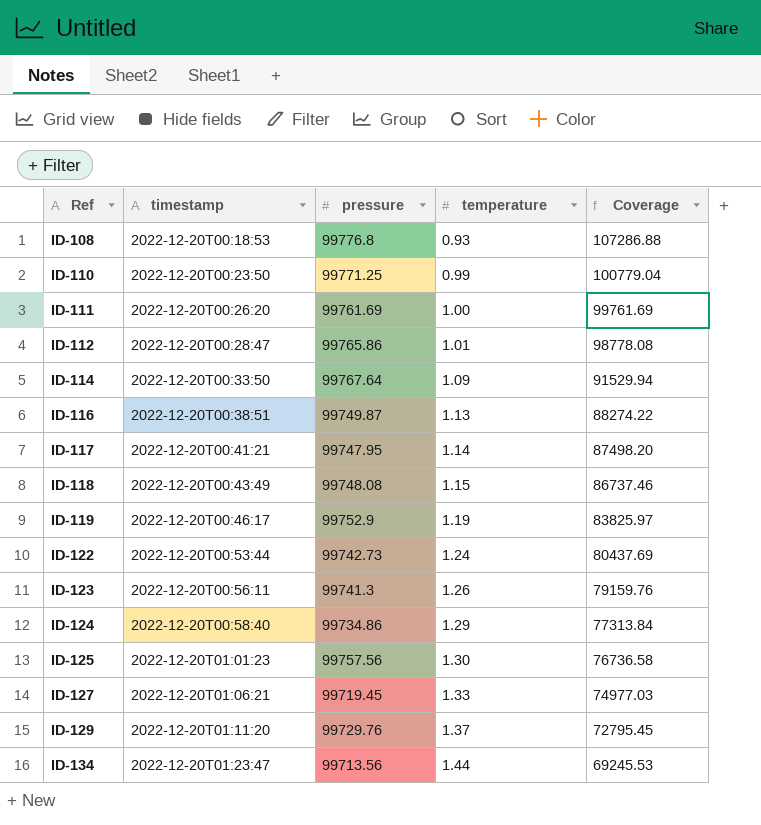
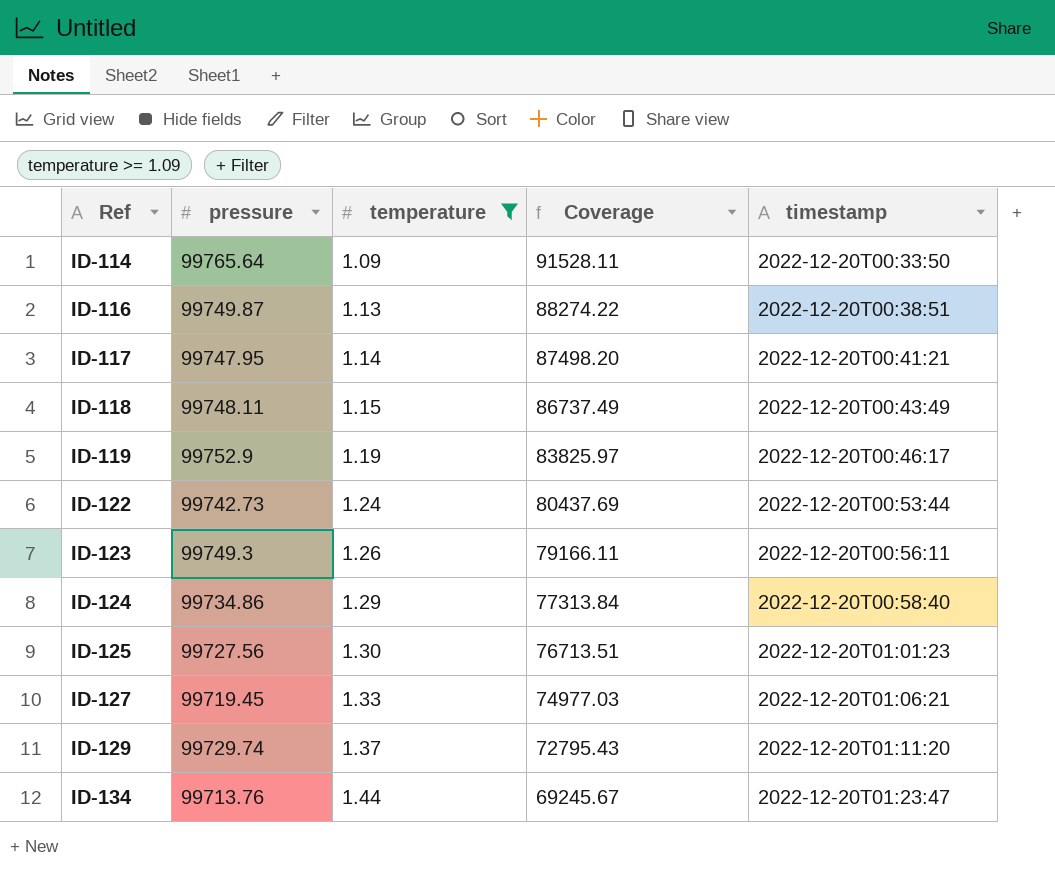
filter: none -> temperature >= 1.09
column timestamp | position: 2 -> 5
ID-114 | pressure: 99767.64 -> 99765.64
ID-114 | Coverage: 91529.94 -> 91528.11
ID-118 | pressure: 99748.08 -> 99748.11
ID-118 | Coverage: 86737.46 -> 86737.49
ID-123 | pressure: 99741.3 -> 99749.3
ID-123 | Coverage: 79159.76 -> 79166.11
ID-125 | pressure: 99757.56 -> 99727.56
ID-125 | Coverage: 76736.58 -> 76713.51
ID-129 | pressure: 99729.76 -> 99729.74
ID-129 | Coverage: 72795.45 -> 72795.43
ID-134 | pressure: 99713.56 -> 99713.76
ID-134 | Coverage: 69245.53 -> 69245.67

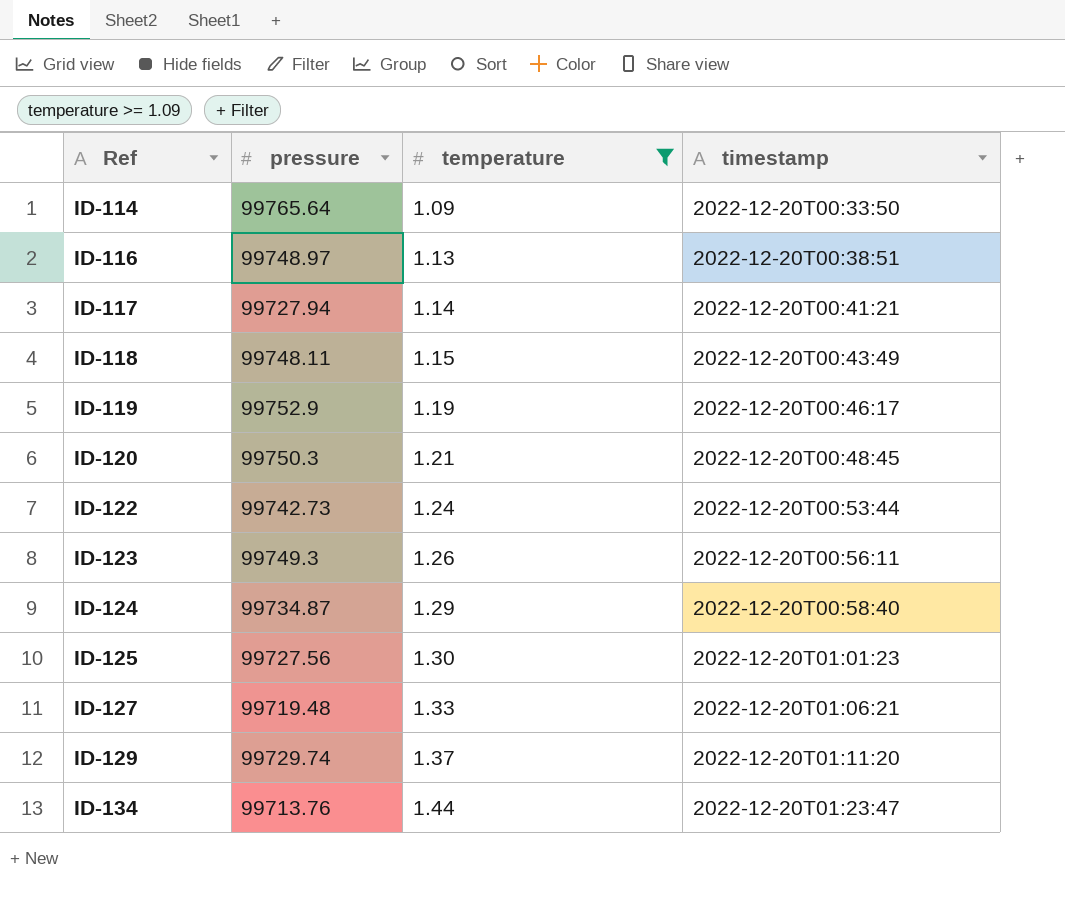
column Coverage | formula: [pressure] / [temperature] -> none
ID-116 | pressure: 99749.87 -> 99748.97
ID-117 | pressure: 99747.95 -> 99727.94
row ID-120: none -> 99750.3 | 1.21 | 2022-12-20T00:48:45
ID-124 | pressure: 99734.86 -> 99734.87
ID-127 | pressure: 99719.45 -> 99719.48

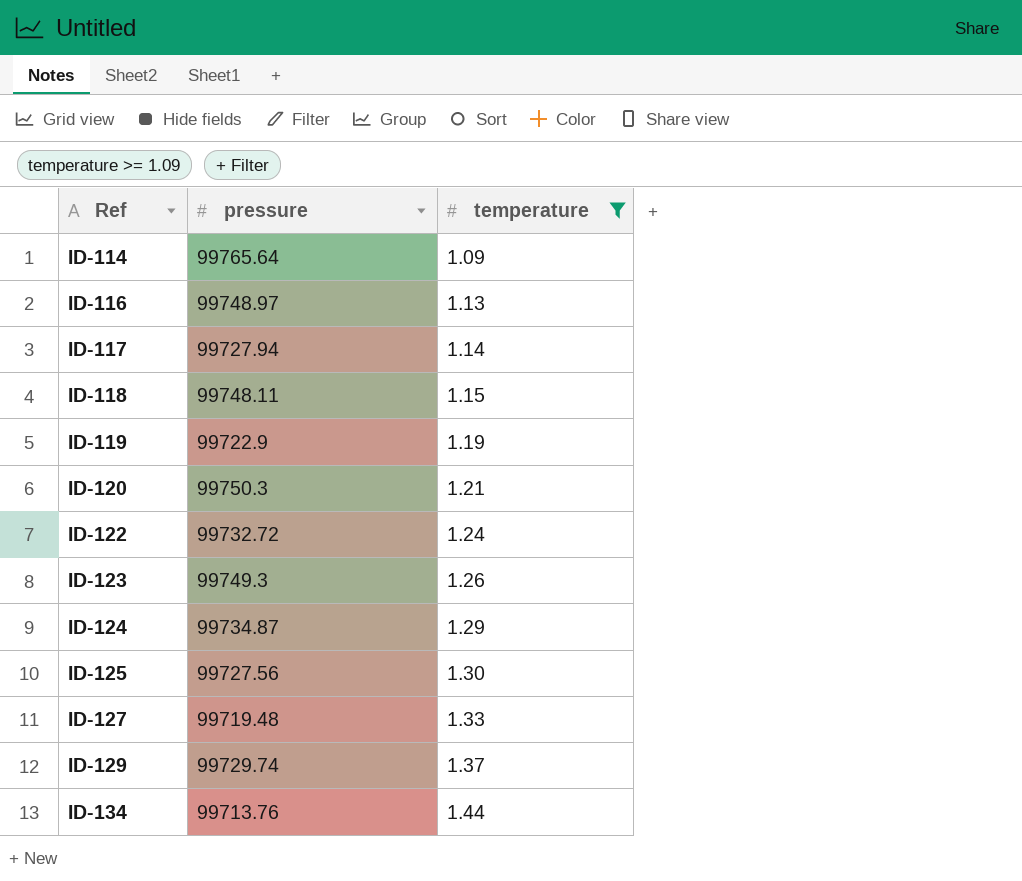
column timestamp | position: 4 -> none
ID-119 | pressure: 99752.9 -> 99722.9
ID-122 | pressure: 99742.73 -> 99732.72

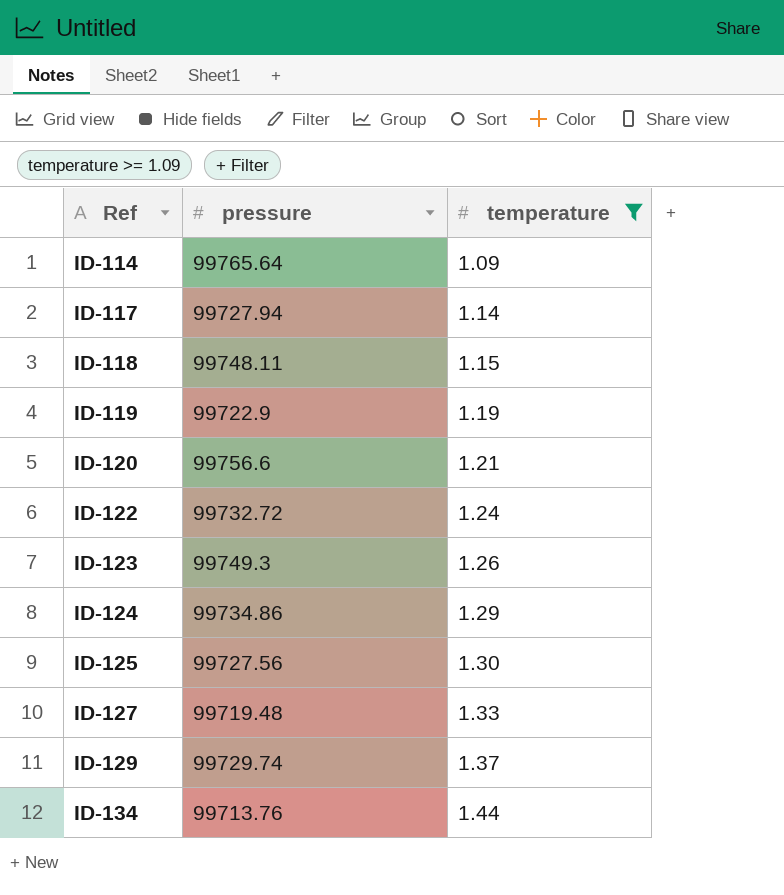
row ID-116: 99748.97 | 1.13 -> none
ID-120 | pressure: 99750.3 -> 99756.6
ID-124 | pressure: 99734.87 -> 99734.86

